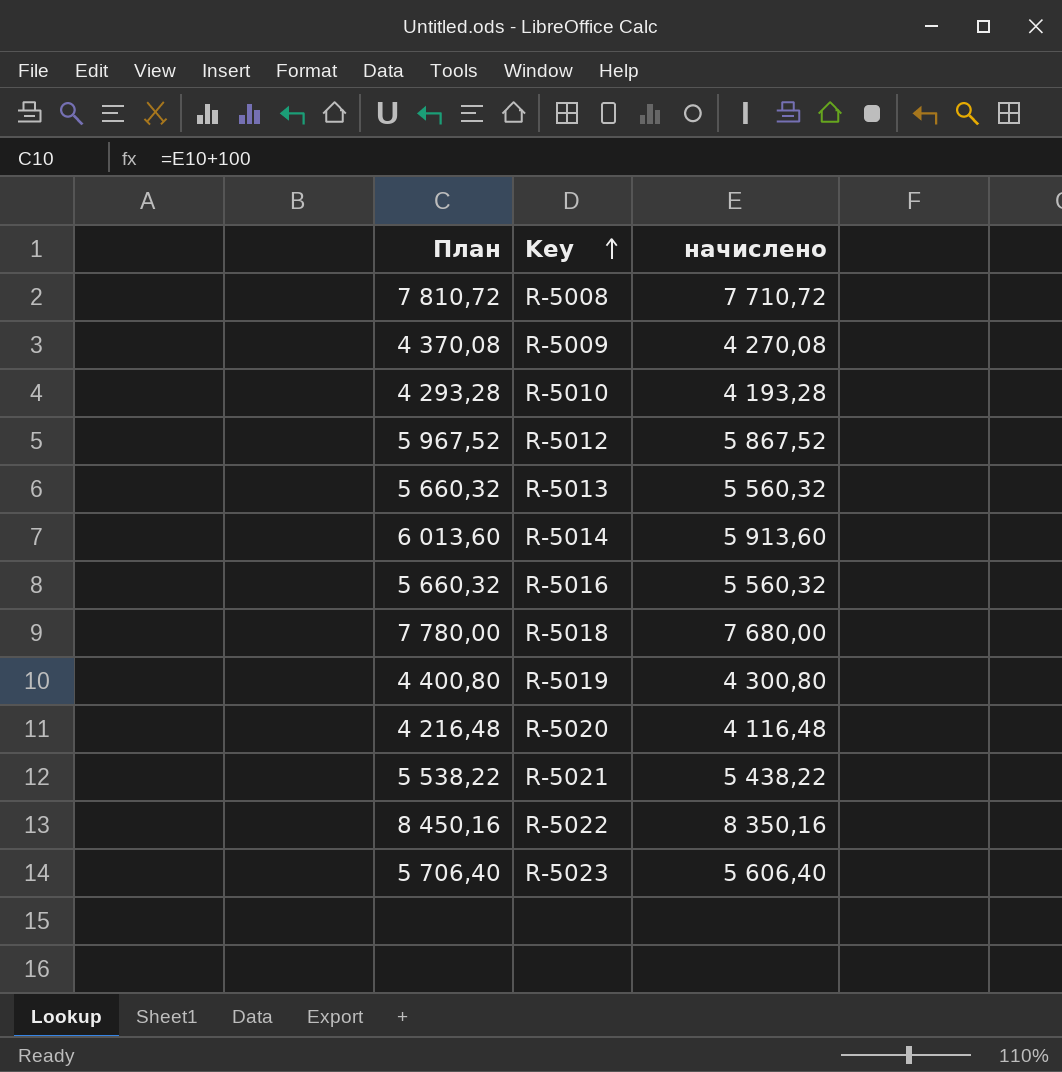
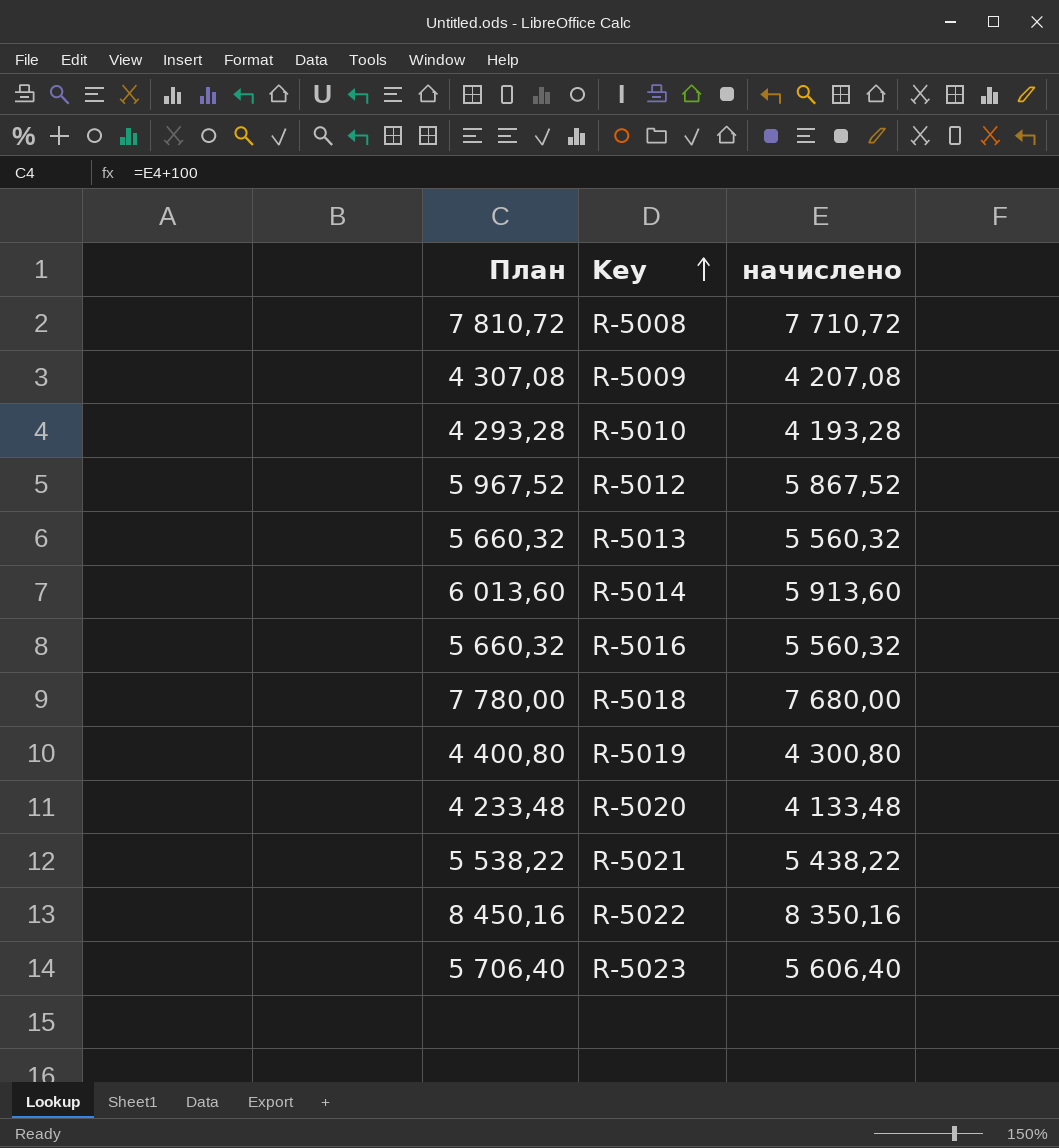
R-5009 | План: 4 370,08 -> 4 307,08
R-5009 | начислено: 4 270,08 -> 4 207,08
R-5020 | План: 4 216,48 -> 4 233,48
R-5020 | начислено: 4 116,48 -> 4 133,48

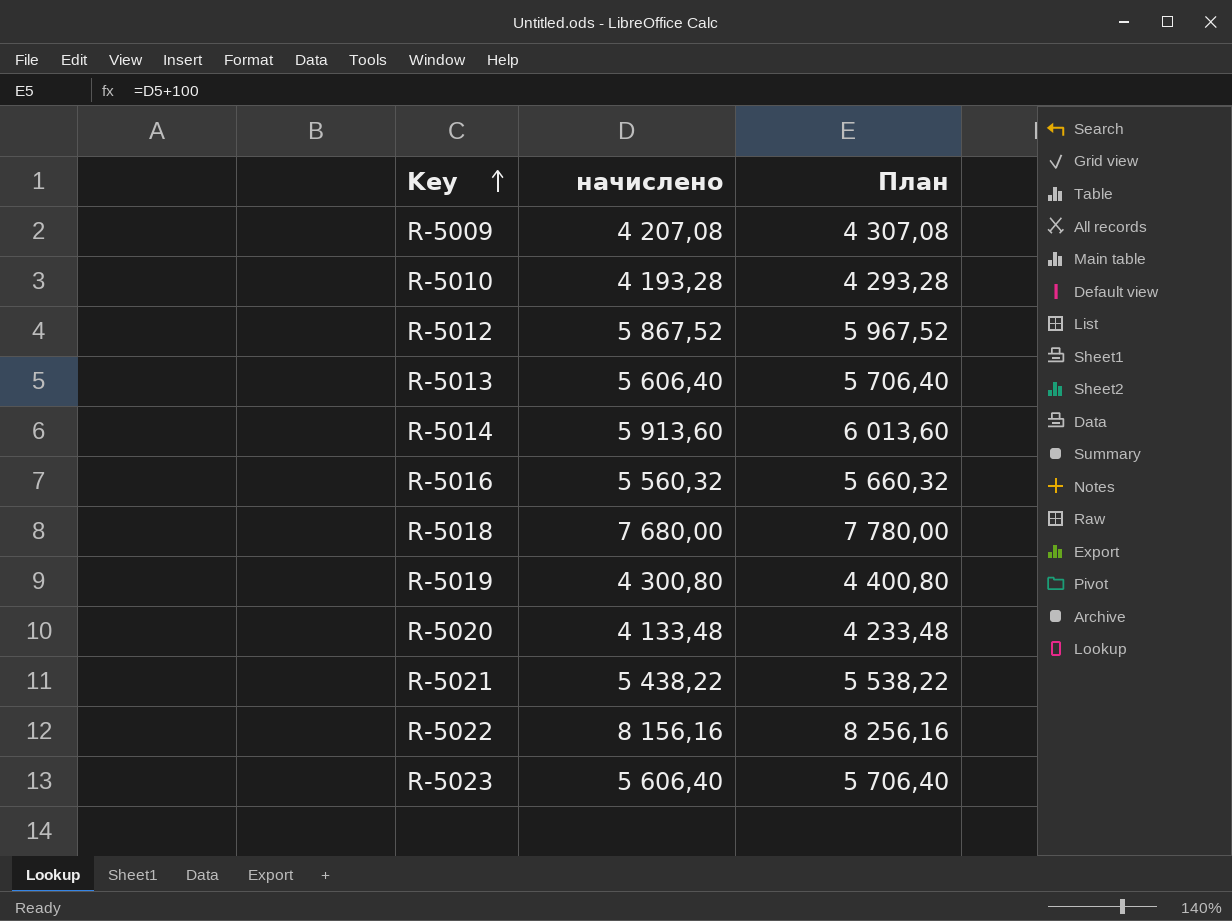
column План | position: 1 -> 3
row R-5008: 7 810,72 | 7 710,72 -> none
R-5013 | начислено: 5 560,32 -> 5 606,40
R-5013 | План: 5 660,32 -> 5 706,40
R-5022 | начислено: 8 350,16 -> 8 156,16
R-5022 | План: 8 450,16 -> 8 256,16

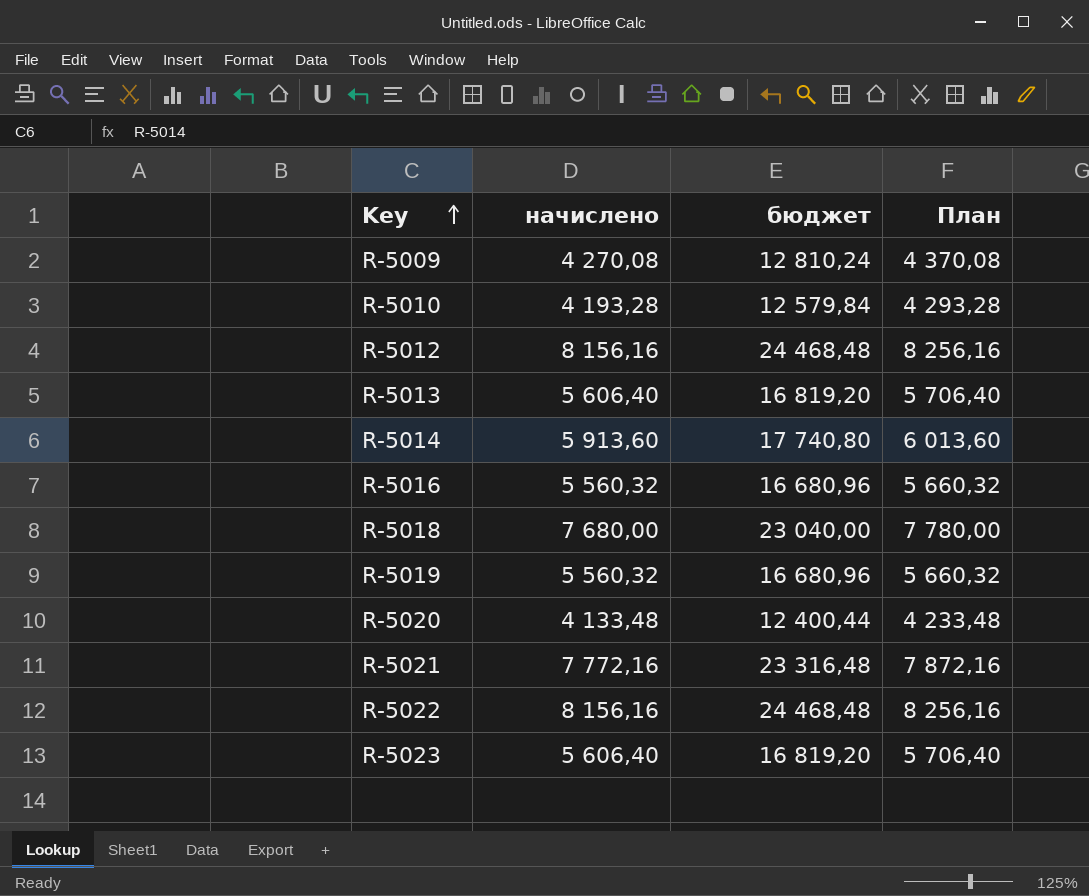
column бюджет | formula: none -> [начислено] * 3
R-5009 | начислено: 4 207,08 -> 4 270,08
R-5009 | План: 4 307,08 -> 4 370,08
R-5012 | начислено: 5 867,52 -> 8 156,16
R-5012 | План: 5 967,52 -> 8 256,16
R-5019 | начислено: 4 300,80 -> 5 560,32
R-5019 | План: 4 400,80 -> 5 660,32
R-5021 | начислено: 5 438,22 -> 7 772,16
R-5021 | План: 5 538,22 -> 7 872,16

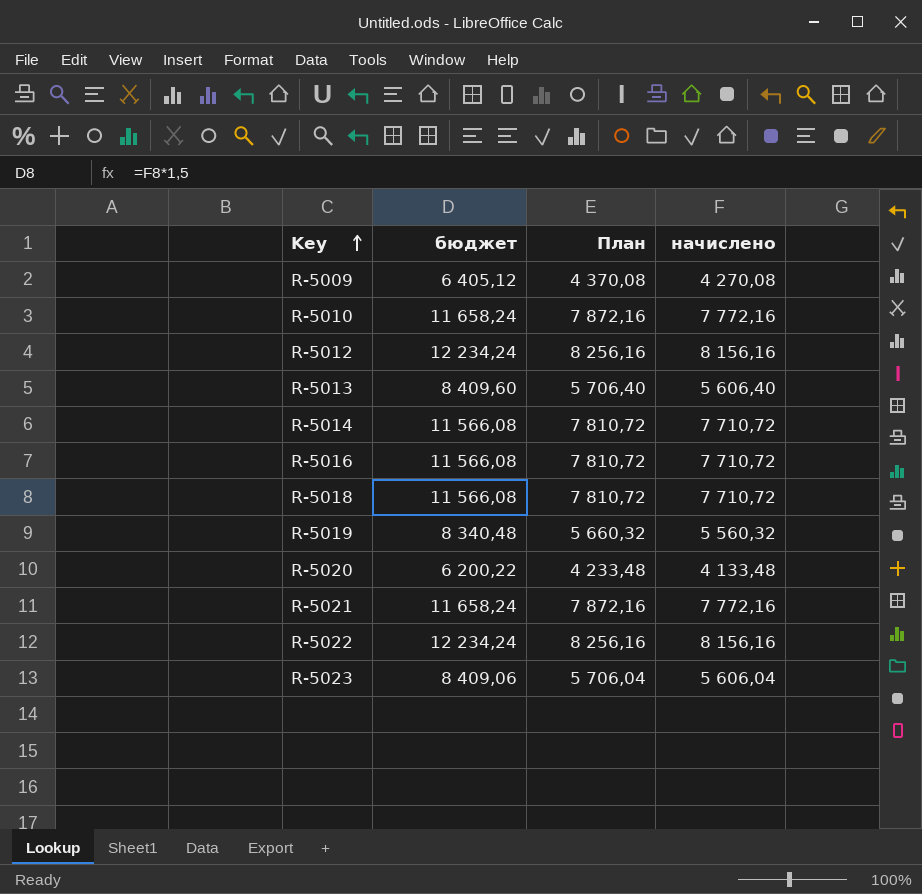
column бюджет | formula: [начислено] * 3 -> [начислено] * 1,5
column начислено | position: 2 -> 4
R-5010 | План: 4 293,28 -> 7 872,16
R-5010 | начислено: 4 193,28 -> 7 772,16
R-5014 | План: 6 013,60 -> 7 810,72
R-5014 | начислено: 5 913,60 -> 7 710,72
R-5016 | План: 5 660,32 -> 7 810,72
R-5016 | начислено: 5 560,32 -> 7 710,72
R-5018 | План: 7 780,00 -> 7 810,72
R-5018 | начислено: 7 680,00 -> 7 710,72
R-5023 | План: 5 706,40 -> 5 706,04
R-5023 | начислено: 5 606,40 -> 5 606,04

